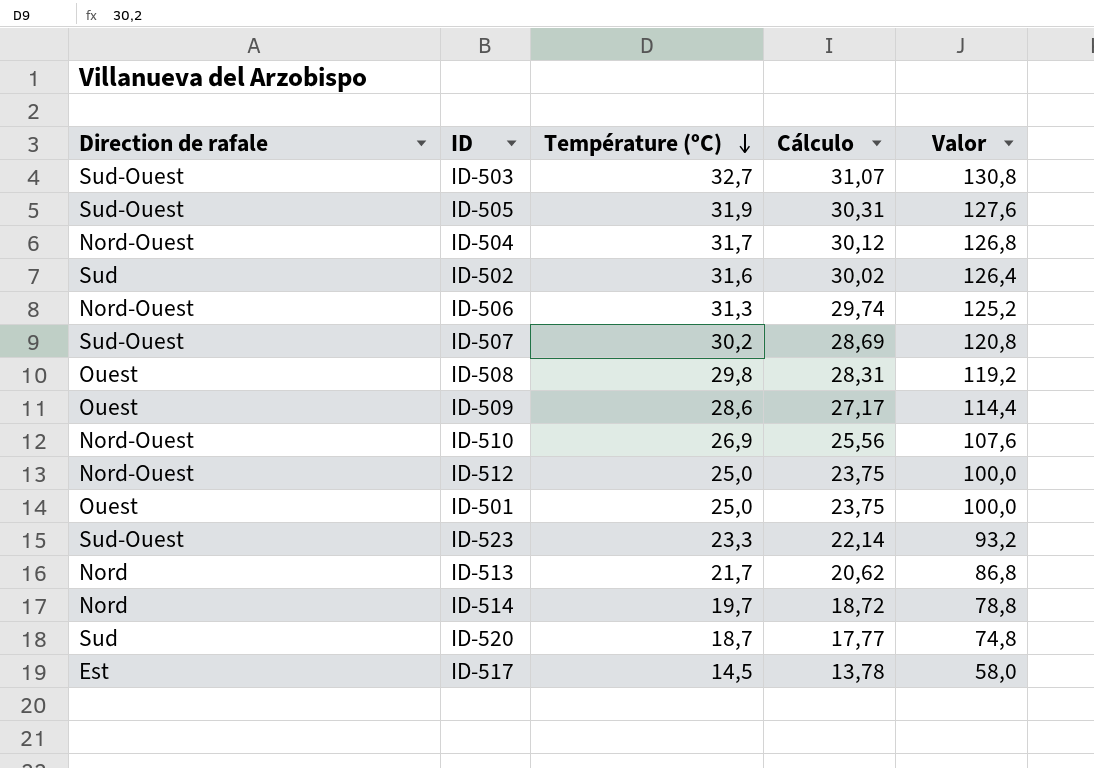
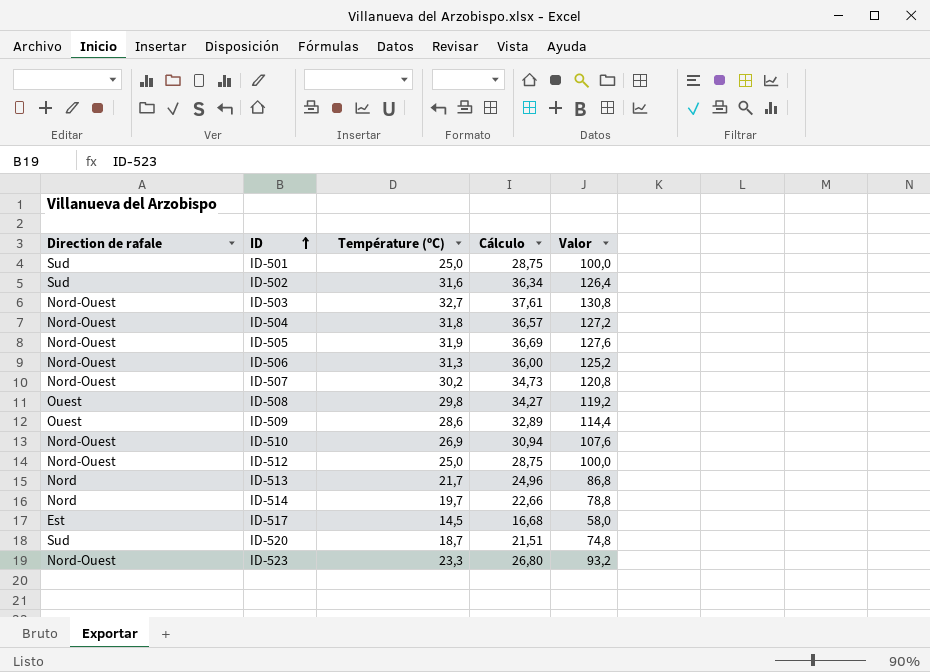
row order: Température (ºC) descending -> ID ascending
column Cálculo | formula: [Température (ºC)] * 0,95 -> [Température (ºC)] * 1,15
ID-501 | Direction de rafale: Ouest -> Sud
ID-503 | Direction de rafale: Sud-Ouest -> Nord-Ouest
ID-504 | Température (ºC): 31,7 -> 31,8
ID-504 | Valor: 126,8 -> 127,2
ID-505 | Direction de rafale: Sud-Ouest -> Nord-Ouest
ID-507 | Direction de rafale: Sud-Ouest -> Nord-Ouest
ID-523 | Direction de rafale: Sud-Ouest -> Nord-Ouest

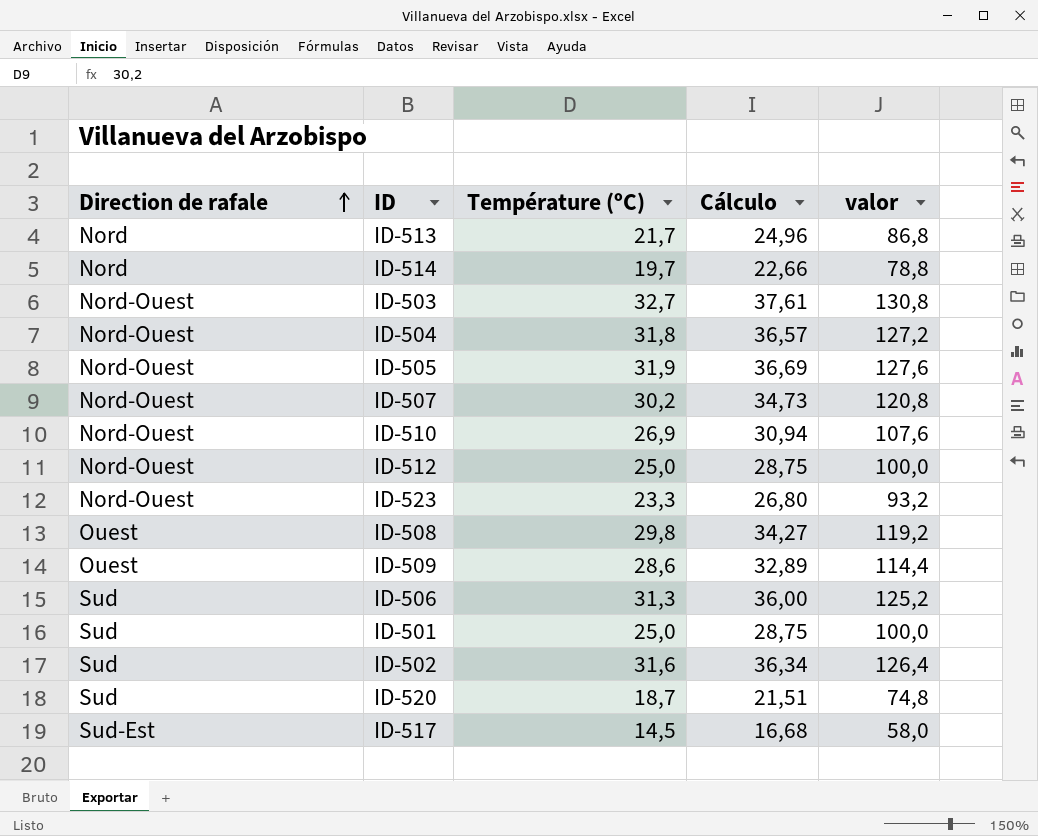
row order: ID ascending -> Direction de rafale ascending
column name: Valor -> valor
ID-506 | Direction de rafale: Nord-Ouest -> Sud
ID-517 | Direction de rafale: Est -> Sud-Est

